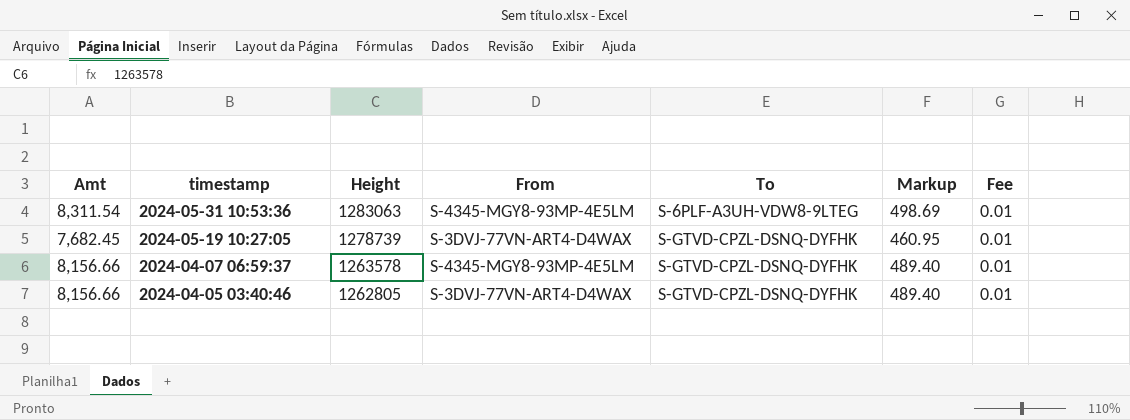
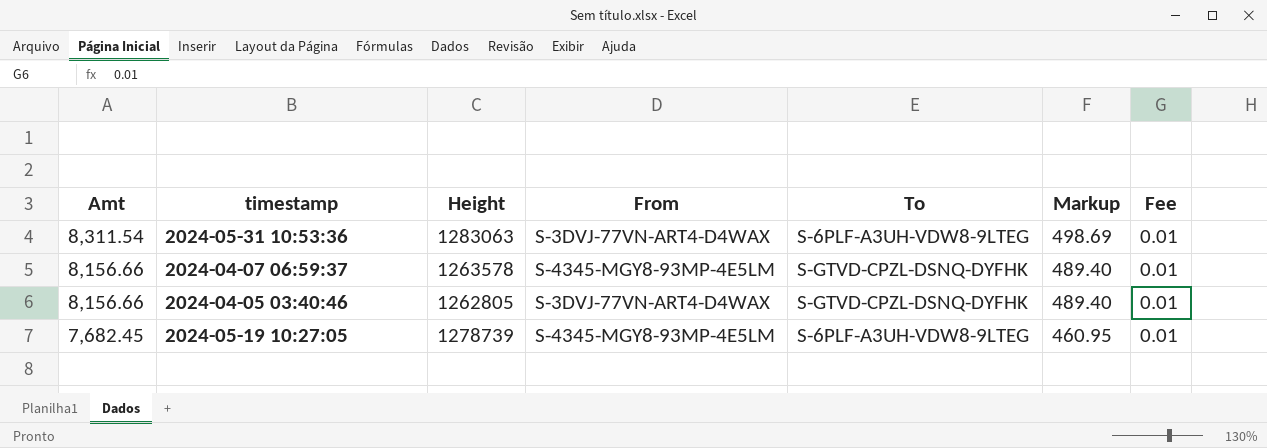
row order: timestamp descending -> Amt descending
2024-05-31 10:53:36 | From: S-4345-MGY8-93MP-4E5LM -> S-3DVJ-77VN-ART4-D4WAX
2024-05-19 10:27:05 | From: S-3DVJ-77VN-ART4-D4WAX -> S-4345-MGY8-93MP-4E5LM
2024-05-19 10:27:05 | To: S-GTVD-CPZL-DSNQ-DYFHK -> S-6PLF-A3UH-VDW8-9LTEG

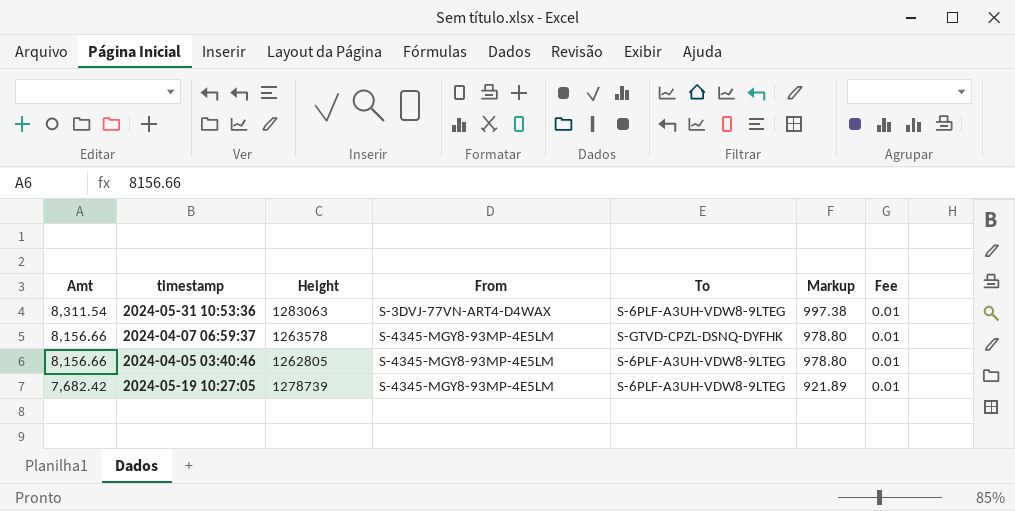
column Markup | formula: [Amt] * 0.06 -> [Amt] * 0.12
2024-04-05 03:40:46 | From: S-3DVJ-77VN-ART4-D4WAX -> S-4345-MGY8-93MP-4E5LM
2024-04-05 03:40:46 | To: S-GTVD-CPZL-DSNQ-DYFHK -> S-6PLF-A3UH-VDW8-9LTEG
2024-05-19 10:27:05 | Amt: 7,682.45 -> 7,682.42

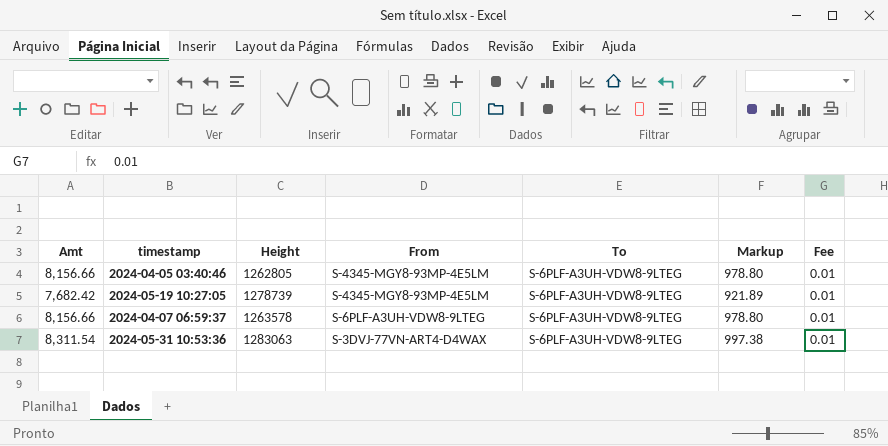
row order: Amt descending -> From descending
2024-04-07 06:59:37 | From: S-4345-MGY8-93MP-4E5LM -> S-6PLF-A3UH-VDW8-9LTEG
2024-04-07 06:59:37 | To: S-GTVD-CPZL-DSNQ-DYFHK -> S-6PLF-A3UH-VDW8-9LTEG

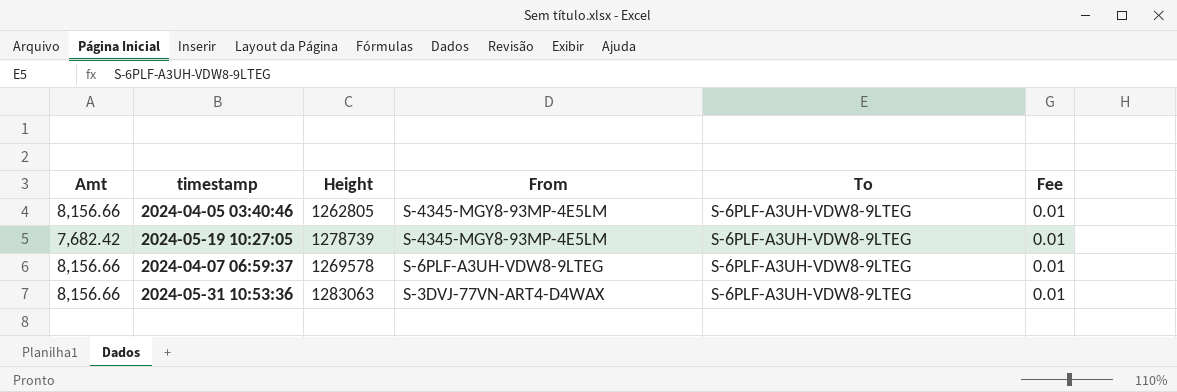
column Markup | formula: [Amt] * 0.12 -> none
2024-04-07 06:59:37 | Height: 1263578 -> 1269578
2024-05-31 10:53:36 | Amt: 8,311.54 -> 8,156.66

